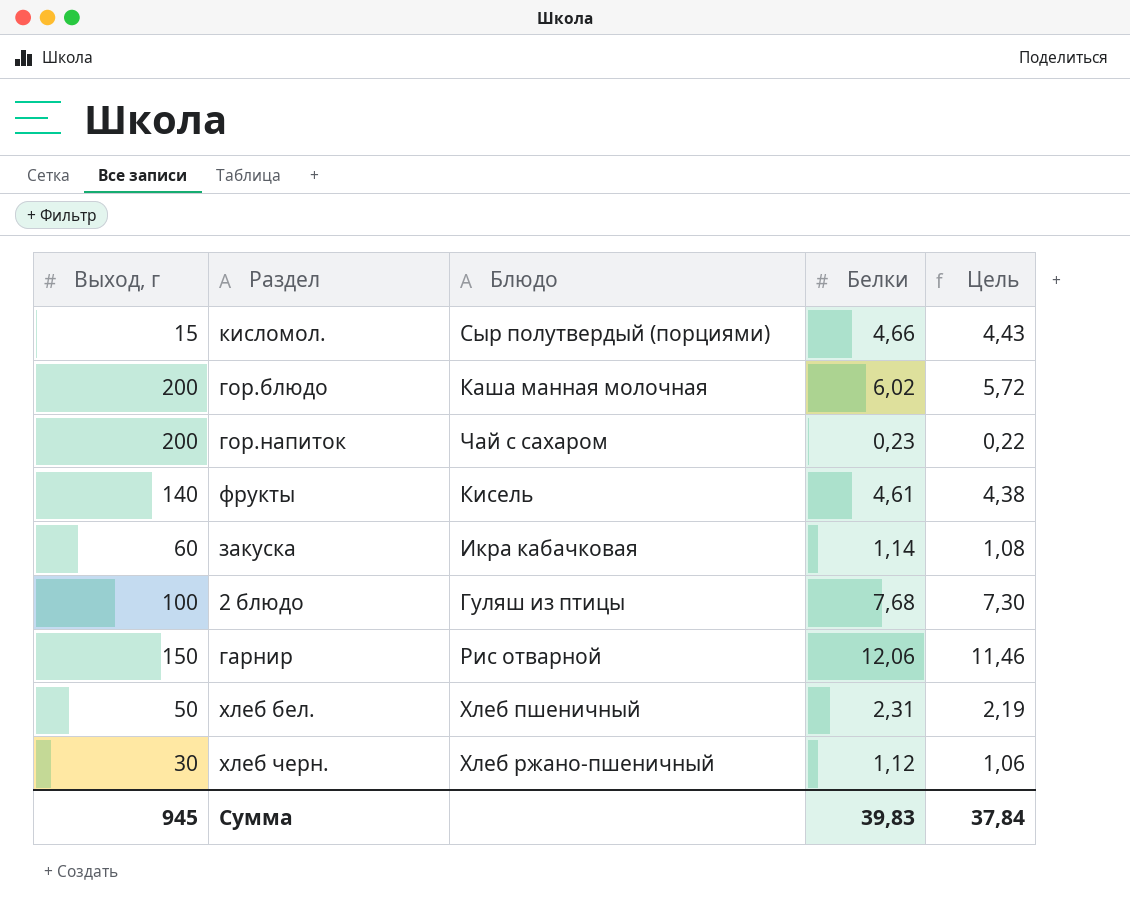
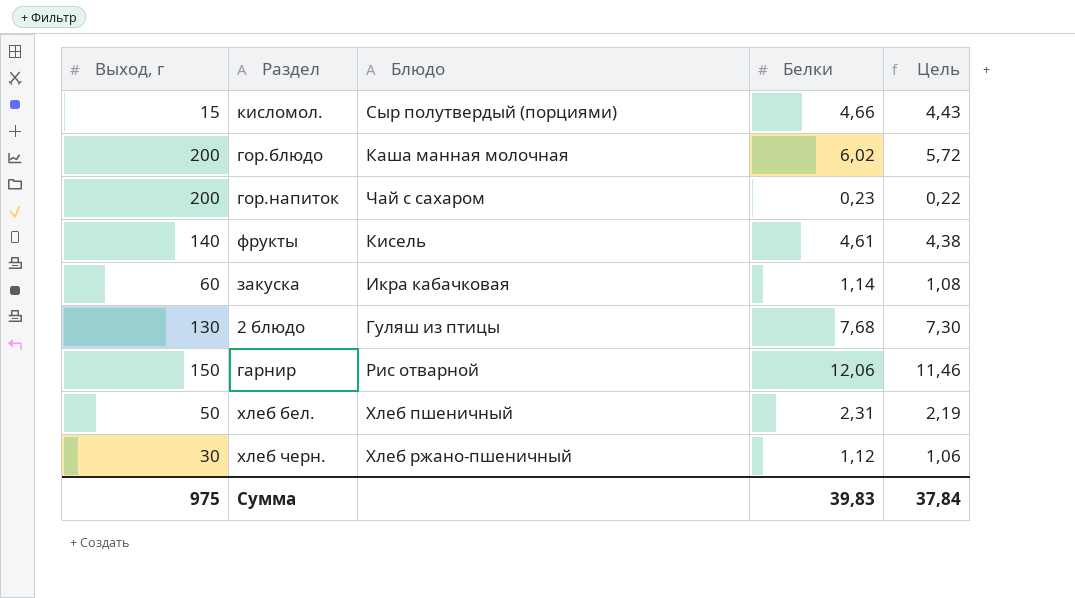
2 блюдо | Выход, г: 100 -> 130
Сумма | Выход, г: 945 -> 975

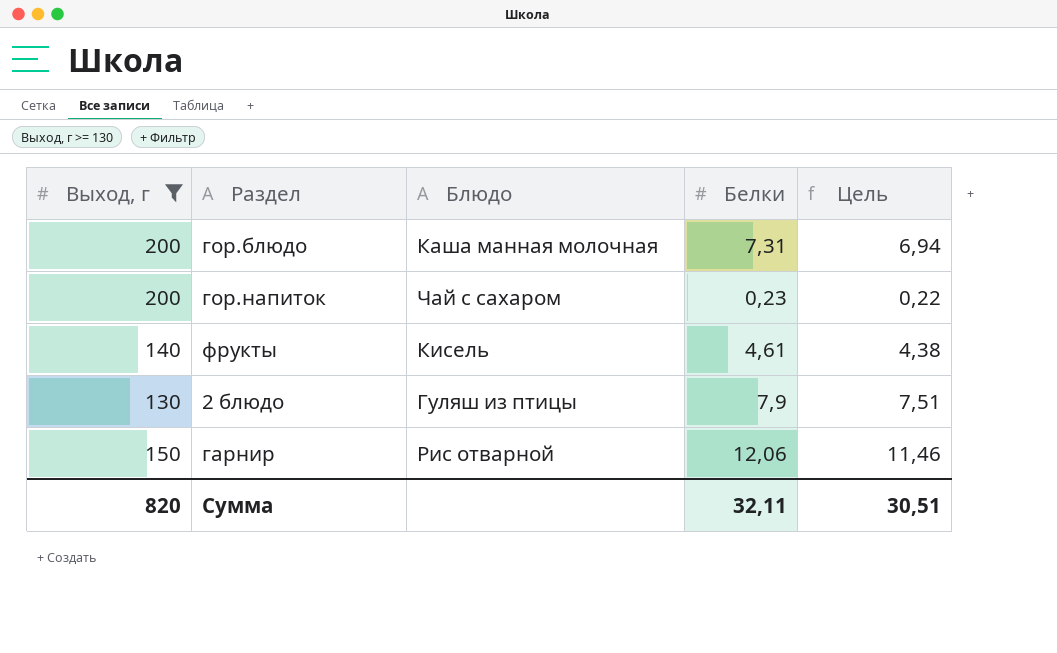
filter: none -> Выход, г >= 130
гор.блюдо | Белки: 6,02 -> 7,31
гор.блюдо | Цель: 5,72 -> 6,94
2 блюдо | Белки: 7,68 -> 7,9
2 блюдо | Цель: 7,30 -> 7,51
Сумма | Выход, г: 975 -> 820
Сумма | Белки: 39,83 -> 32,11
Сумма | Цель: 37,84 -> 30,51

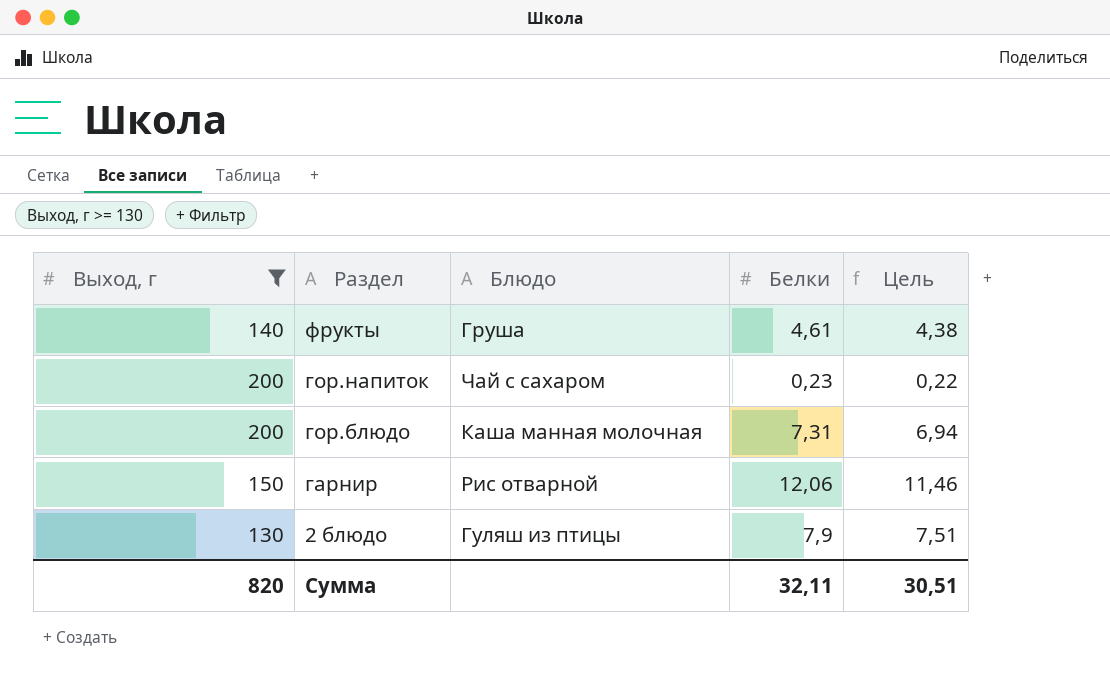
row order: none -> Раздел descending
фрукты | Блюдо: Кисель -> Груша

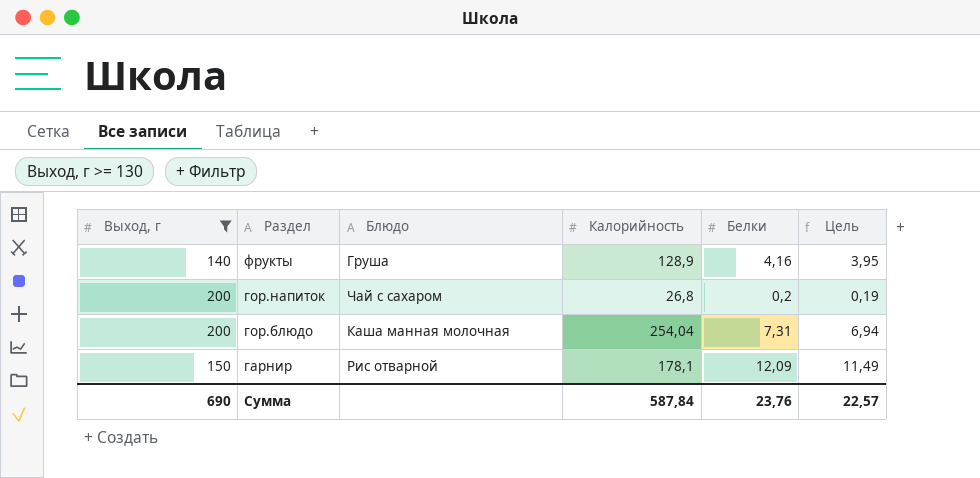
column Калорийность | position: none -> 4
row 2 блюдо: 130 | Гуляш из птицы | 7,9 | 7,51 -> none
фрукты | Белки: 4,61 -> 4,16
фрукты | Цель: 4,38 -> 3,95
гор.напиток | Белки: 0,23 -> 0,2
гор.напиток | Цель: 0,22 -> 0,19
гарнир | Белки: 12,06 -> 12,09
гарнир | Цель: 11,46 -> 11,49
Сумма | Выход, г: 820 -> 690
Сумма | Белки: 32,11 -> 23,76
Сумма | Цель: 30,51 -> 22,57

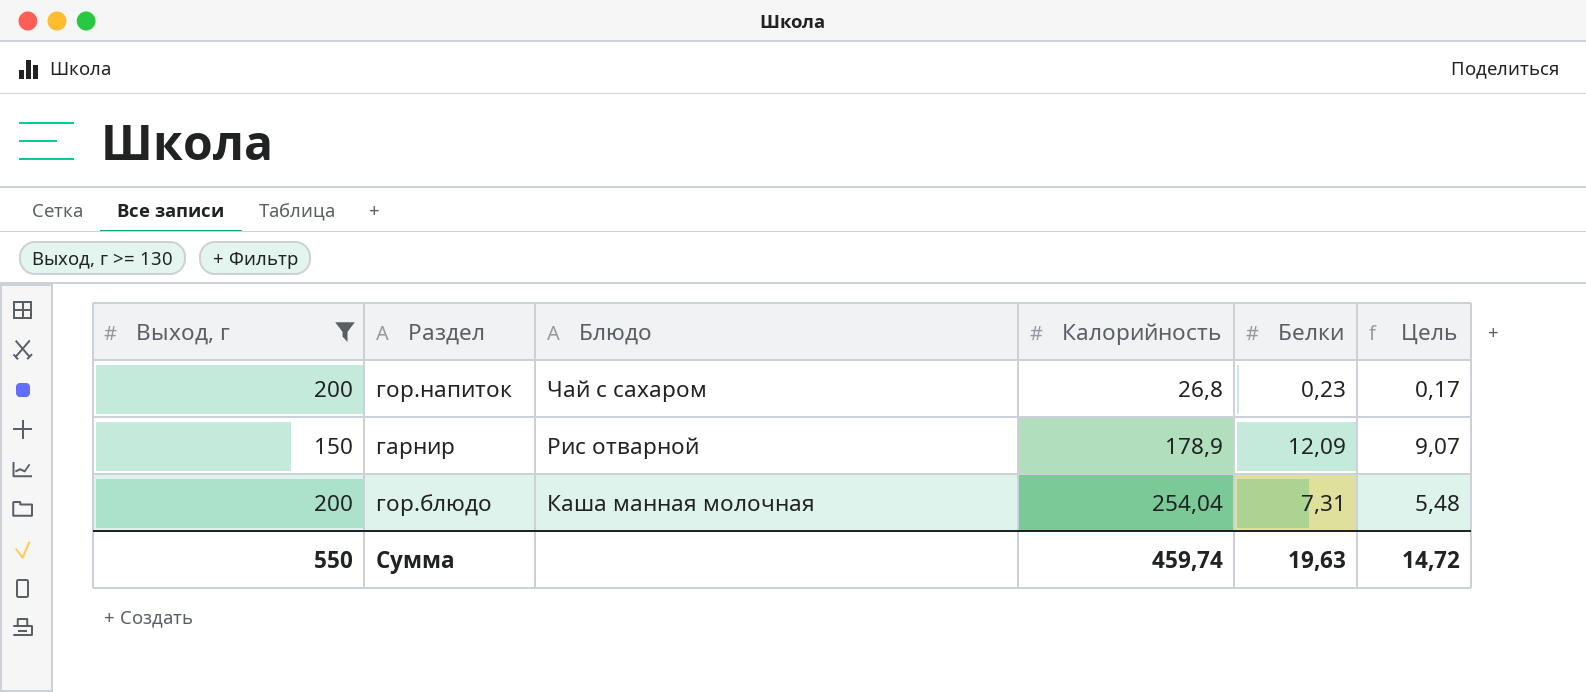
row order: Раздел descending -> Блюдо descending
column Цель | formula: [Белки] * 0,95 -> [Белки] * 0,75
row фрукты: 140 | Груша | 128,9 | 4,16 | 3,95 -> none
гор.напиток | Белки: 0,2 -> 0,23
гарнир | Калорийность: 178,1 -> 178,9
Сумма | Выход, г: 690 -> 550
Сумма | Калорийность: 587,84 -> 459,74
Сумма | Белки: 23,76 -> 19,63
Сумма | Цель: 22,57 -> 14,72

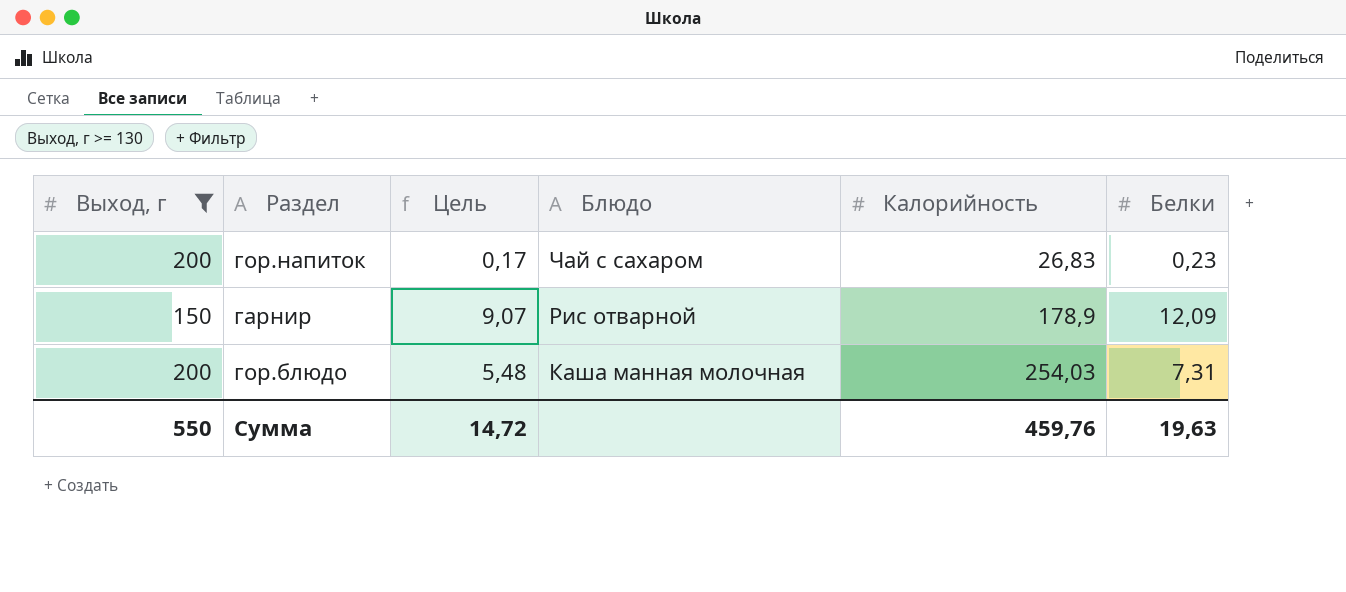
column Цель | position: 6 -> 3
гор.напиток | Калорийность: 26,8 -> 26,83
гор.блюдо | Калорийность: 254,04 -> 254,03
Сумма | Калорийность: 459,74 -> 459,76

